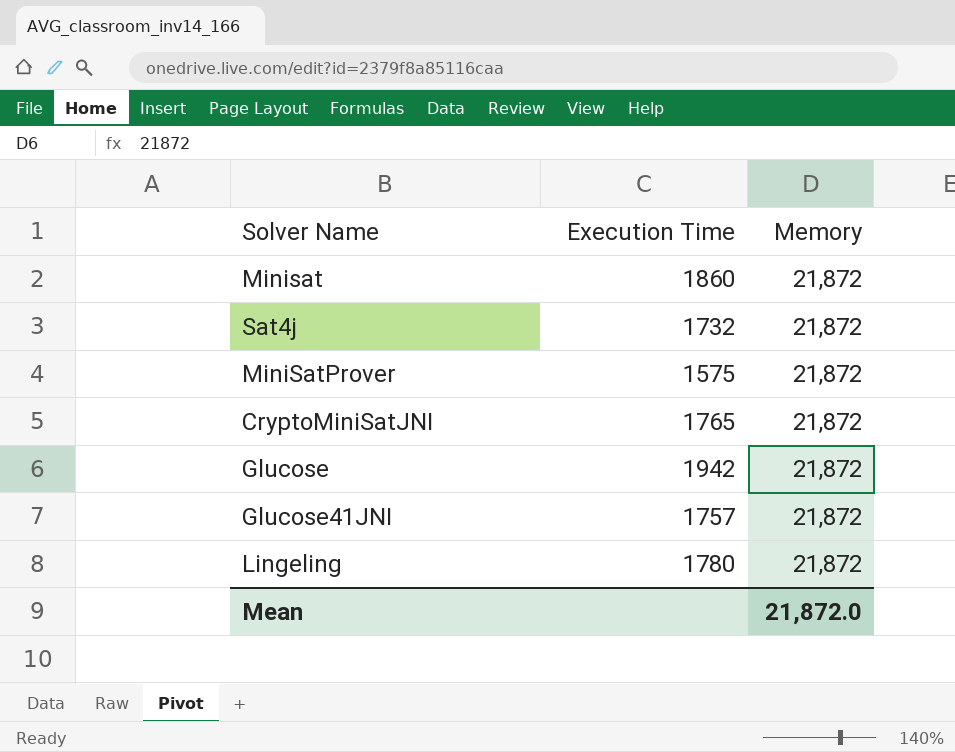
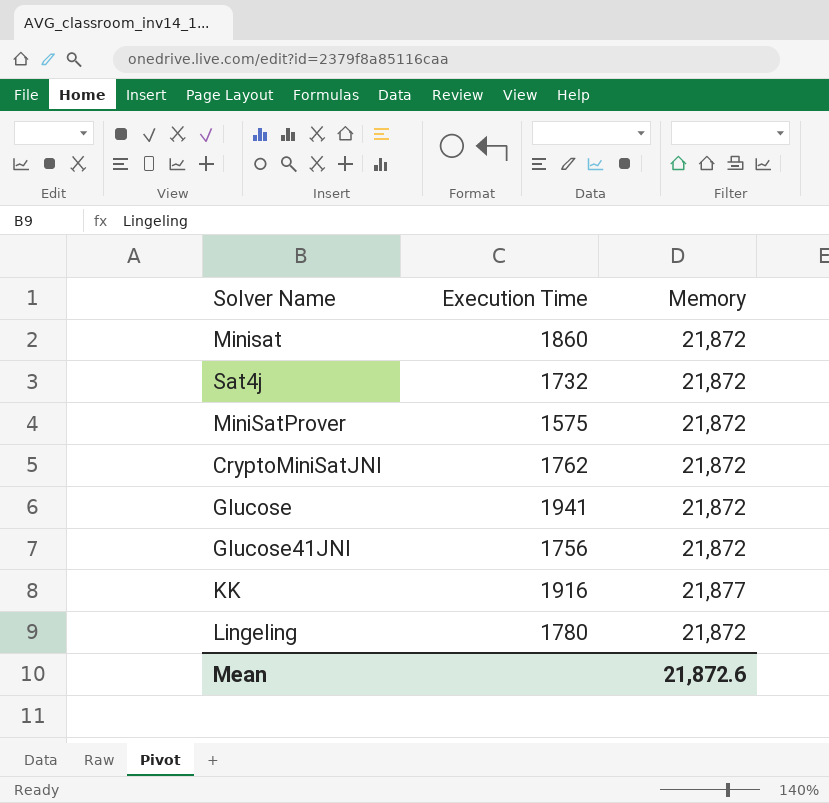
CryptoMiniSatJNI | Execution Time: 1765 -> 1762
Glucose | Execution Time: 1942 -> 1941
Glucose41JNI | Execution Time: 1757 -> 1756
row KK: none -> 1916 | 21,877
Mean | Memory: 21,872.0 -> 21,872.6

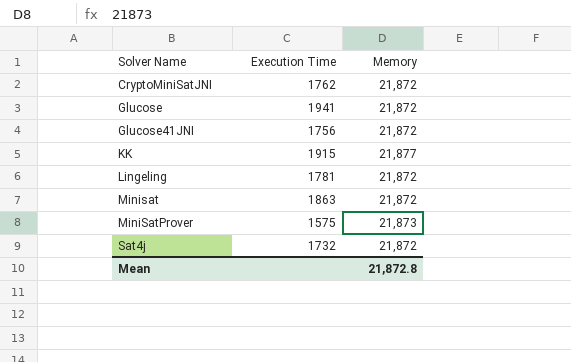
row order: none -> Solver Name ascending
KK | Execution Time: 1916 -> 1915
Lingeling | Execution Time: 1780 -> 1781
Minisat | Execution Time: 1860 -> 1863
MiniSatProver | Memory: 21,872 -> 21,873
Mean | Memory: 21,872.6 -> 21,872.8

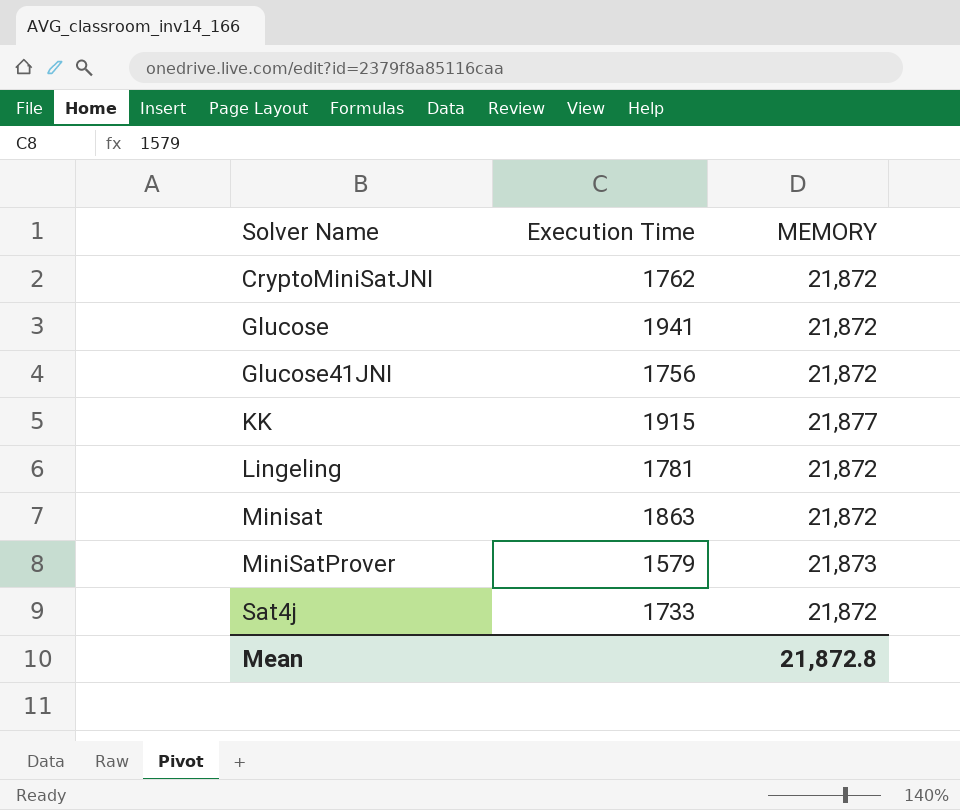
column name: Memory -> MEMORY
MiniSatProver | Execution Time: 1575 -> 1579
Sat4j | Execution Time: 1732 -> 1733

